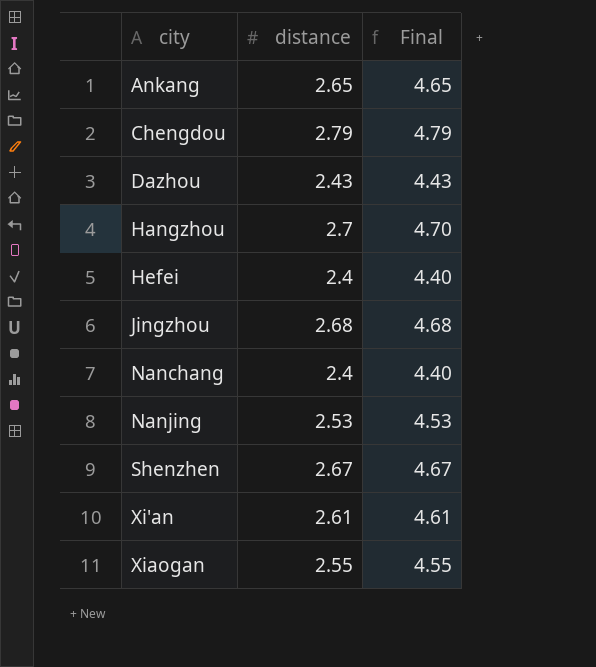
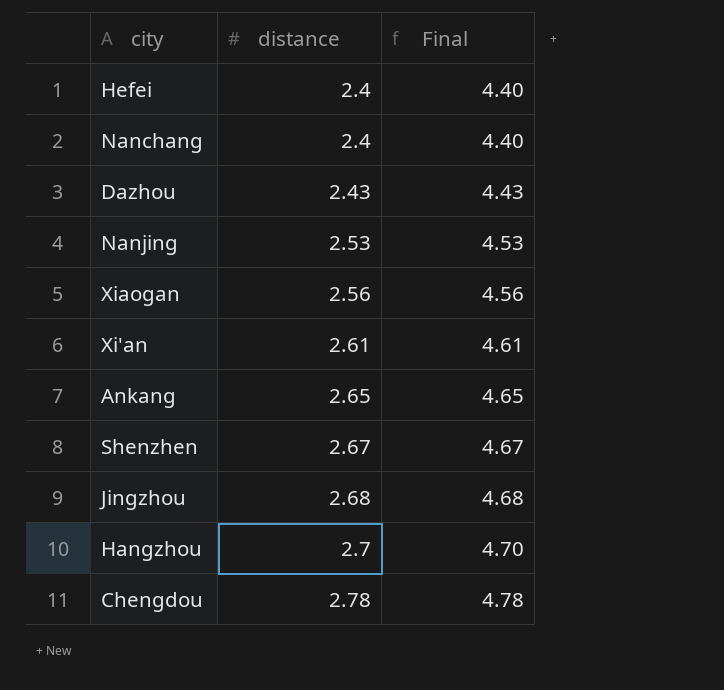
row order: city ascending -> distance ascending
Xiaogan | distance: 2.55 -> 2.56
Xiaogan | Final: 4.55 -> 4.56
Chengdou | distance: 2.79 -> 2.78
Chengdou | Final: 4.79 -> 4.78

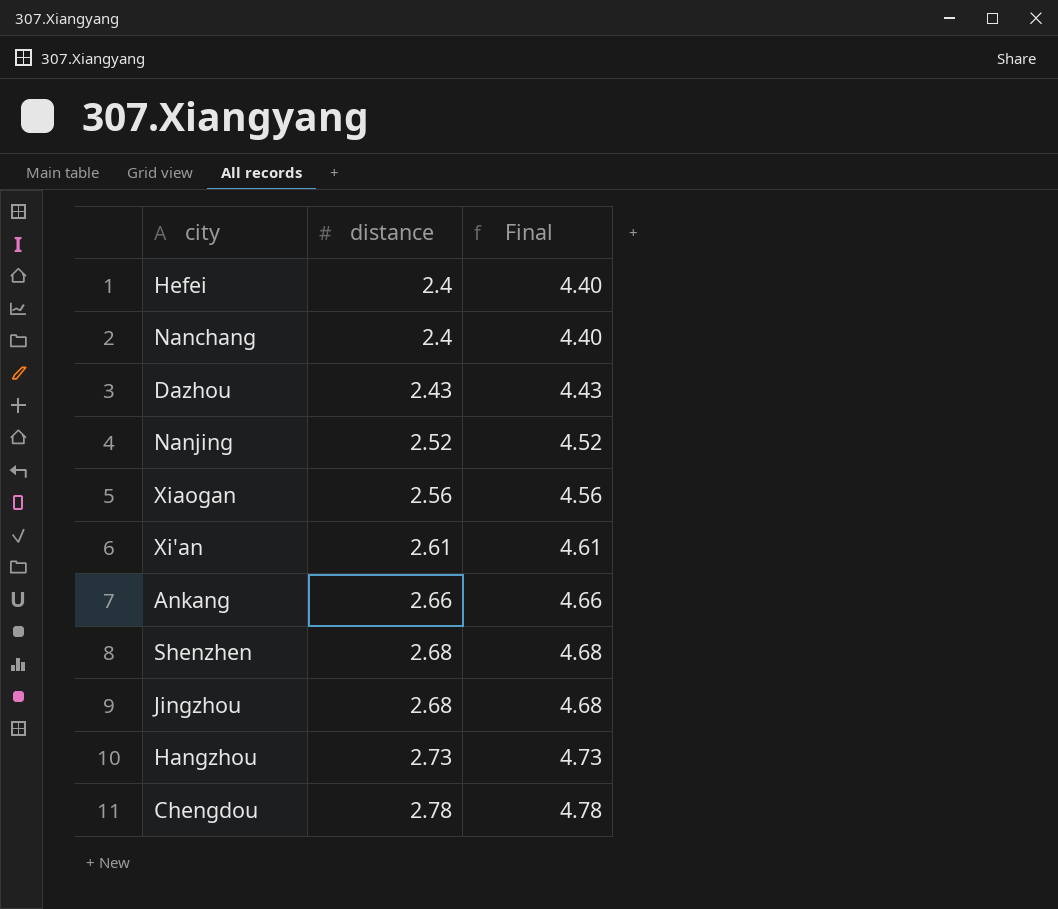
Nanjing | distance: 2.53 -> 2.52
Nanjing | Final: 4.53 -> 4.52
Ankang | distance: 2.65 -> 2.66
Ankang | Final: 4.65 -> 4.66
Shenzhen | distance: 2.67 -> 2.68
Shenzhen | Final: 4.67 -> 4.68
Hangzhou | distance: 2.7 -> 2.73
Hangzhou | Final: 4.70 -> 4.73

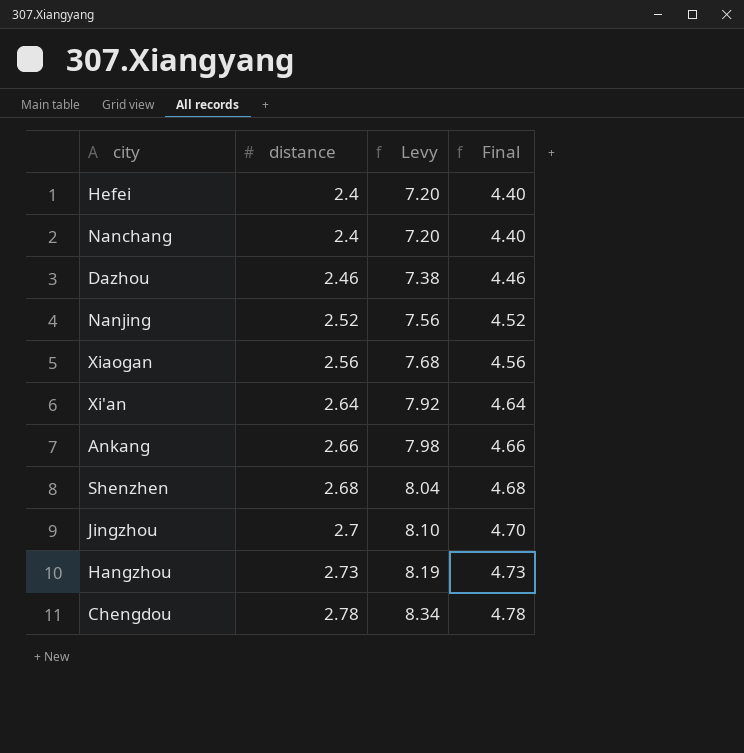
column Levy | formula: none -> [distance] * 3
Dazhou | distance: 2.43 -> 2.46
Dazhou | Final: 4.43 -> 4.46
Xi'an | distance: 2.61 -> 2.64
Xi'an | Final: 4.61 -> 4.64
Jingzhou | distance: 2.68 -> 2.7
Jingzhou | Final: 4.68 -> 4.70

